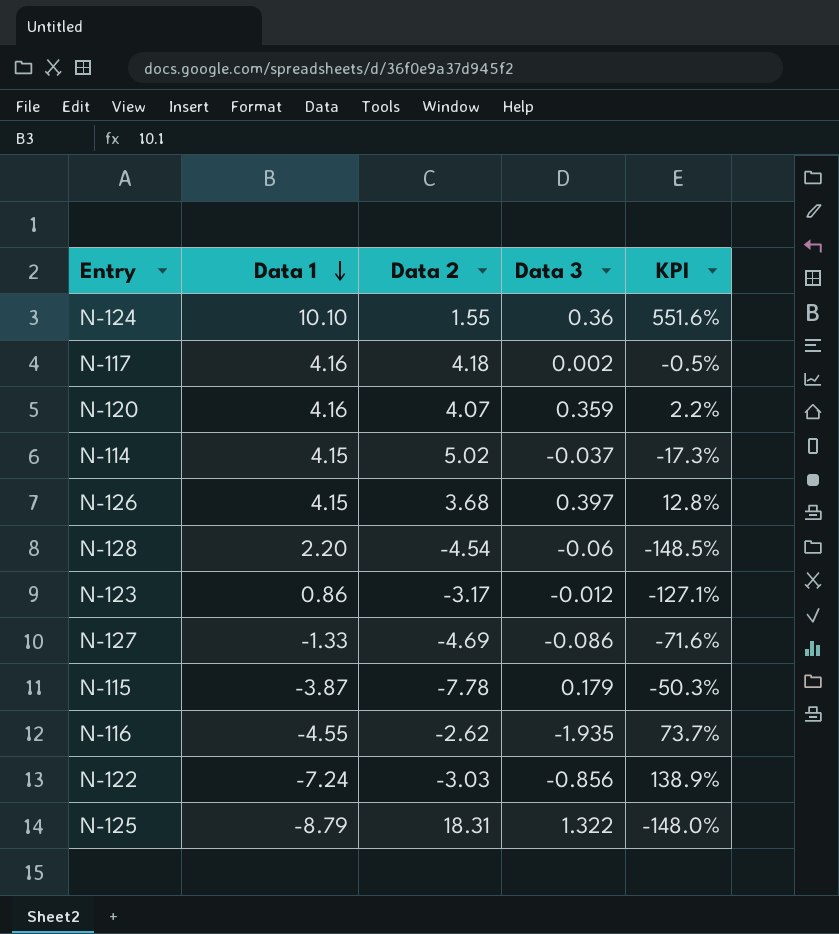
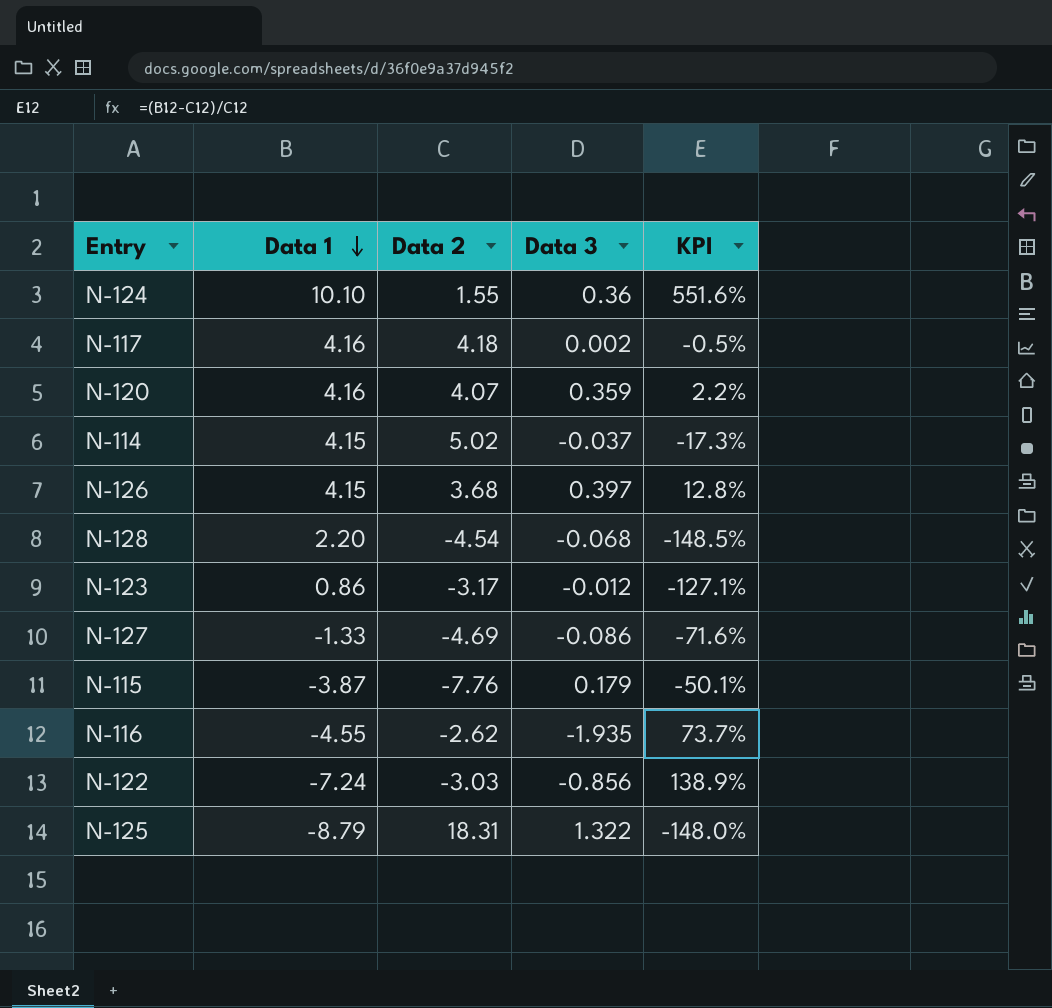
N-128 | Data 3: -0.06 -> -0.068
N-115 | Data 2: -7.78 -> -7.76
N-115 | KPI: -50.3% -> -50.1%

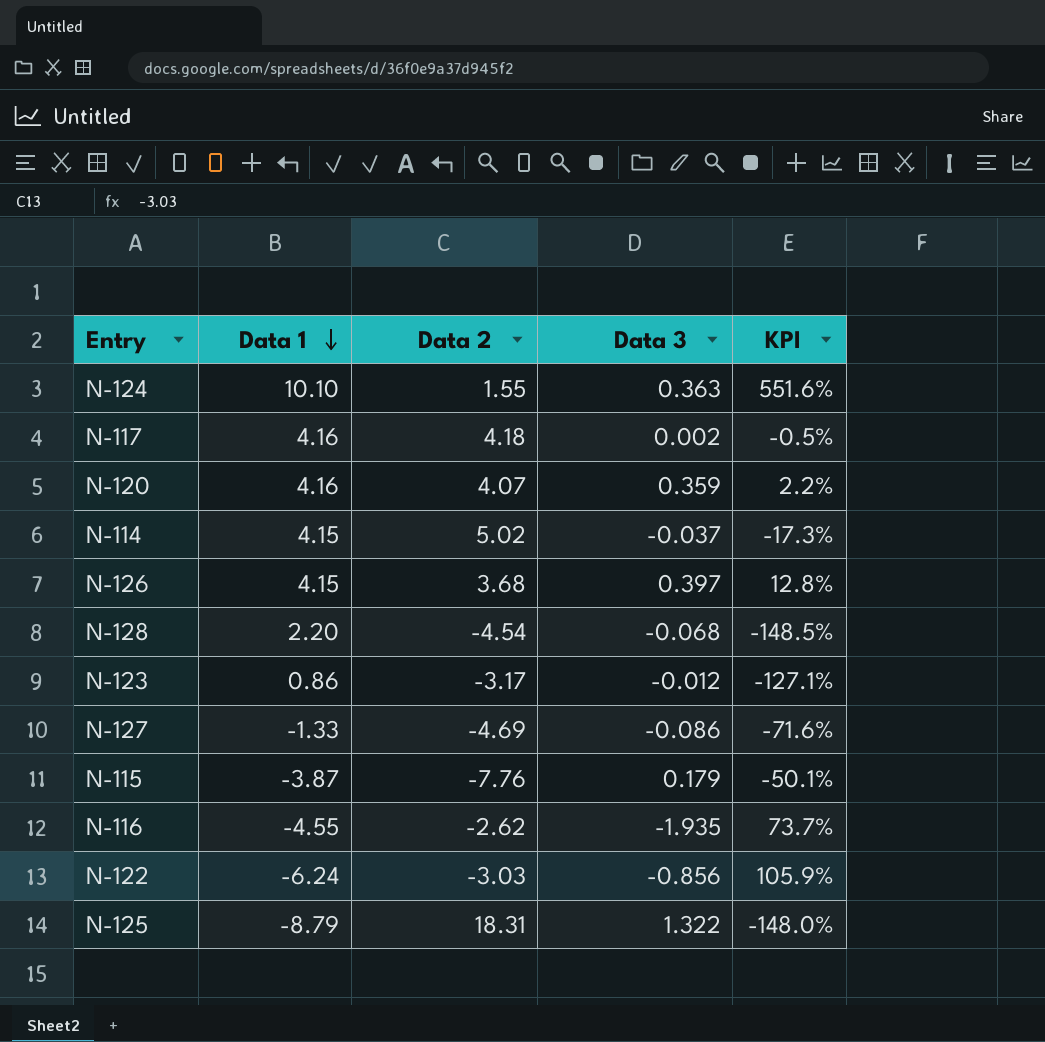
N-124 | Data 3: 0.36 -> 0.363
N-122 | Data 1: -7.24 -> -6.24
N-122 | KPI: 138.9% -> 105.9%

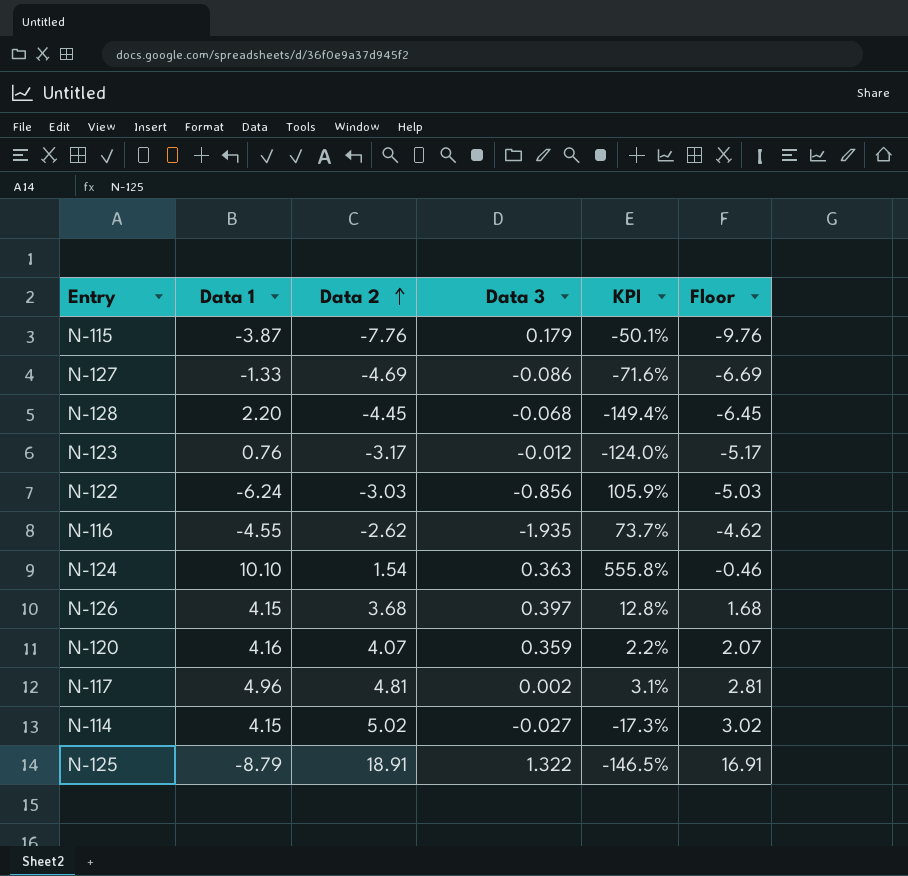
row order: Data 1 descending -> Data 2 ascending
column Floor | formula: none -> [Data 2] - 2
N-128 | Data 2: -4.54 -> -4.45
N-128 | KPI: -148.5% -> -149.4%
N-123 | Data 1: 0.86 -> 0.76
N-123 | KPI: -127.1% -> -124.0%
N-124 | Data 2: 1.55 -> 1.54
N-124 | KPI: 551.6% -> 555.8%
N-117 | Data 1: 4.16 -> 4.96
N-117 | Data 2: 4.18 -> 4.81
N-117 | KPI: -0.5% -> 3.1%
N-114 | Data 3: -0.037 -> -0.027
N-125 | Data 2: 18.31 -> 18.91
N-125 | KPI: -148.0% -> -146.5%

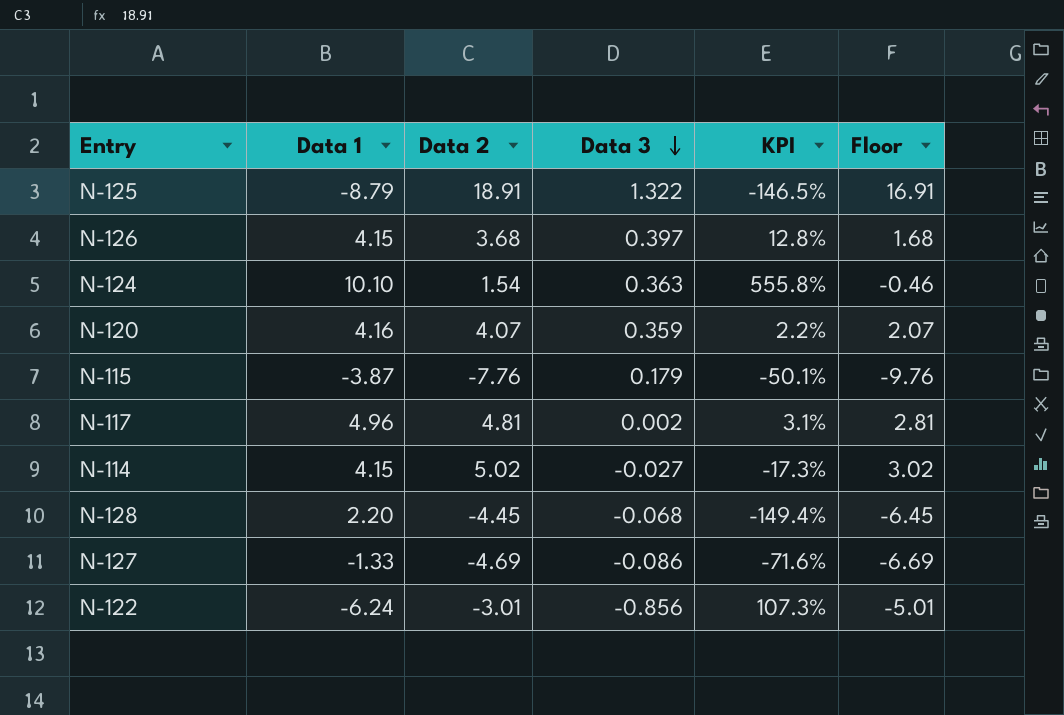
row order: Data 2 ascending -> Data 3 descending
row N-123: 0.76 | -3.17 | -0.012 | -124.0% | -5.17 -> none
row N-116: -4.55 | -2.62 | -1.935 | 73.7% | -4.62 -> none
N-122 | Data 2: -3.03 -> -3.01
N-122 | KPI: 105.9% -> 107.3%
N-122 | Floor: -5.03 -> -5.01

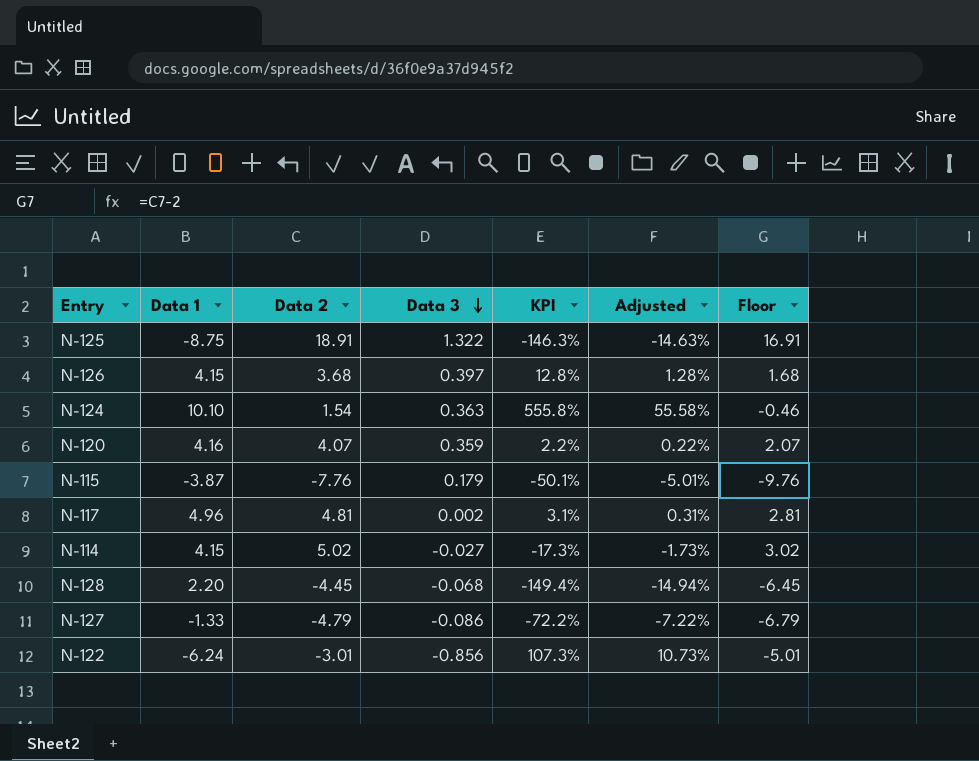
column Adjusted | formula: none -> [KPI] * 0.1
N-125 | Data 1: -8.79 -> -8.75
N-125 | KPI: -146.5% -> -146.3%
N-127 | Data 2: -4.69 -> -4.79
N-127 | KPI: -71.6% -> -72.2%
N-127 | Floor: -6.69 -> -6.79

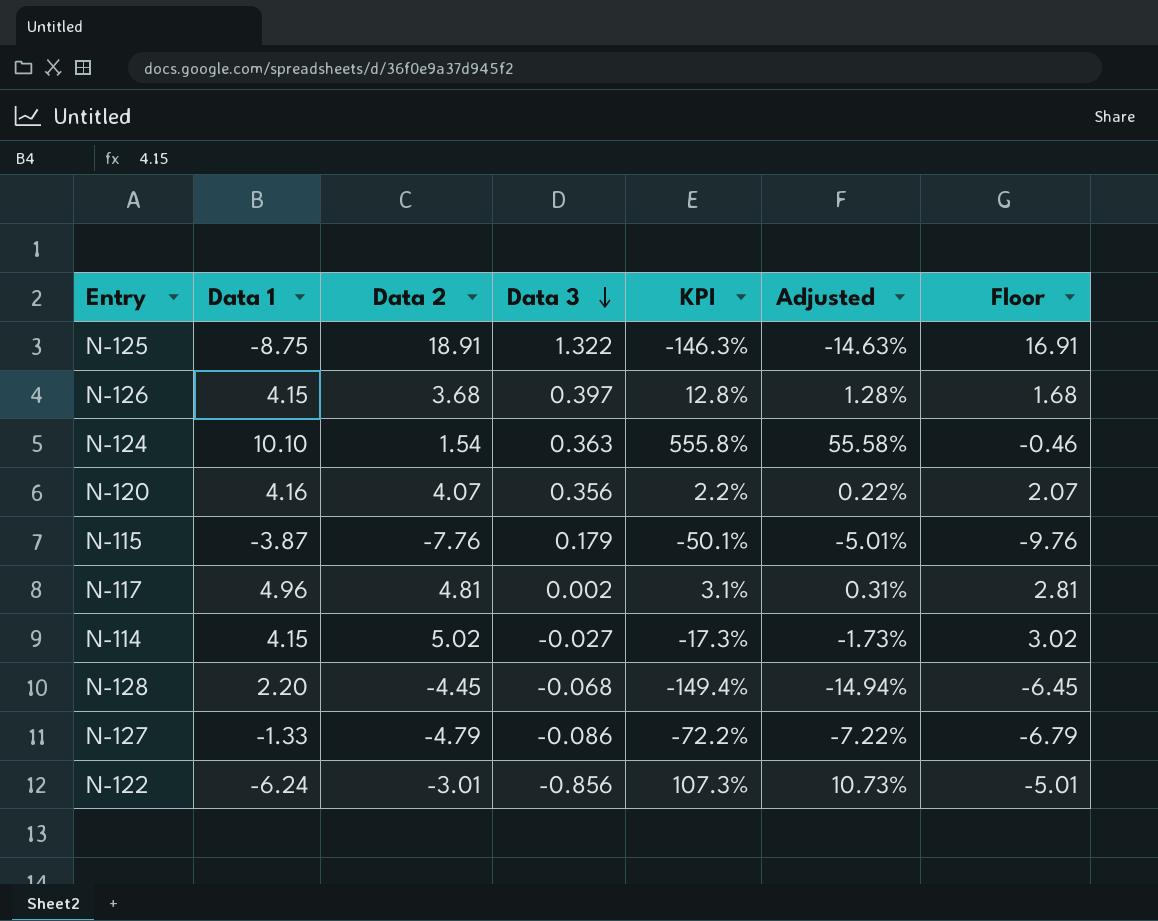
N-120 | Data 3: 0.359 -> 0.356

